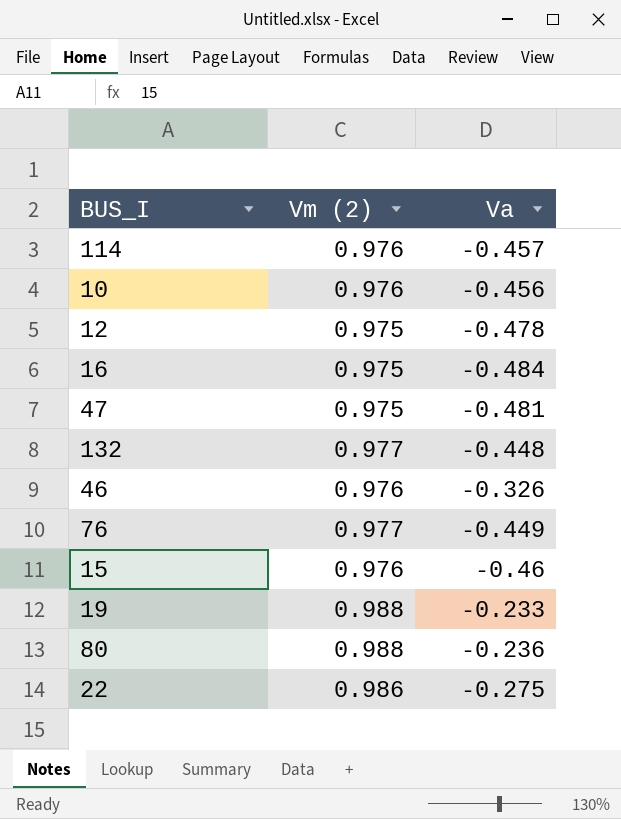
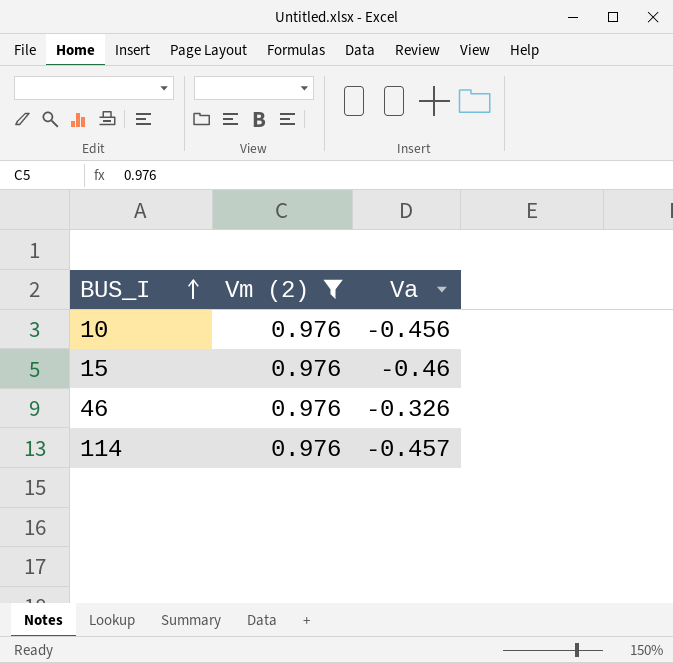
filter: none -> Vm (2) = 0.976
row order: none -> BUS_I ascending

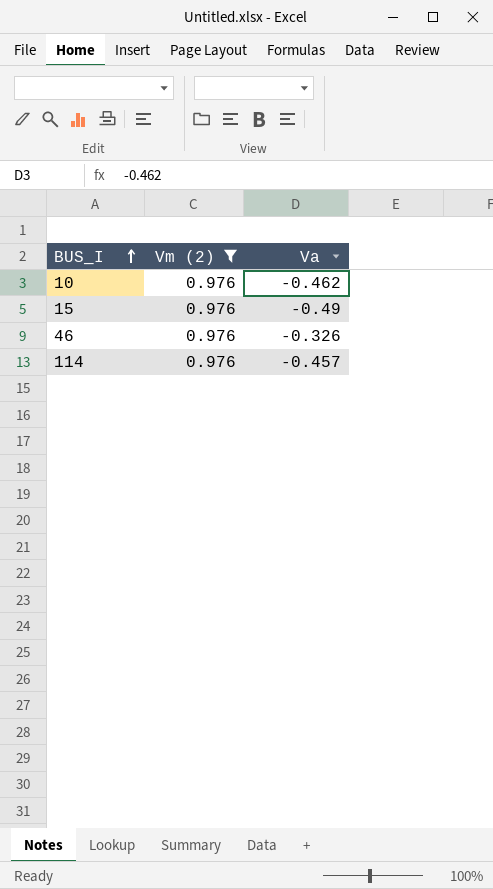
10 | Va: -0.456 -> -0.462
15 | Va: -0.46 -> -0.49

